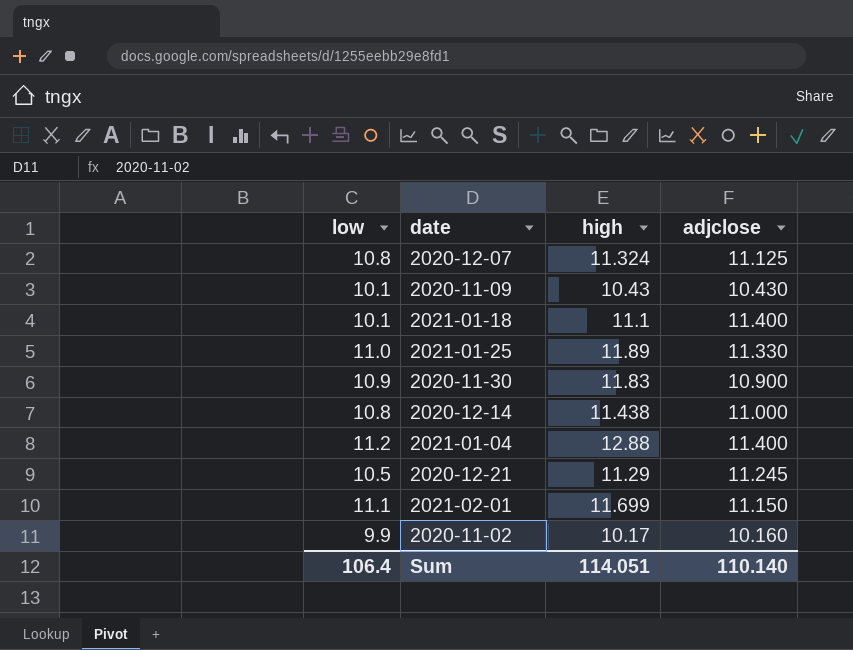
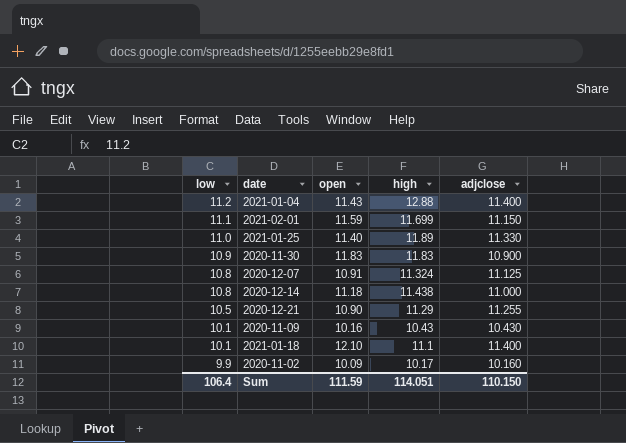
row order: none -> low descending
column open | position: none -> 3
2020-12-21 | adjclose: 11.245 -> 11.255
Sum | adjclose: 110.140 -> 110.150

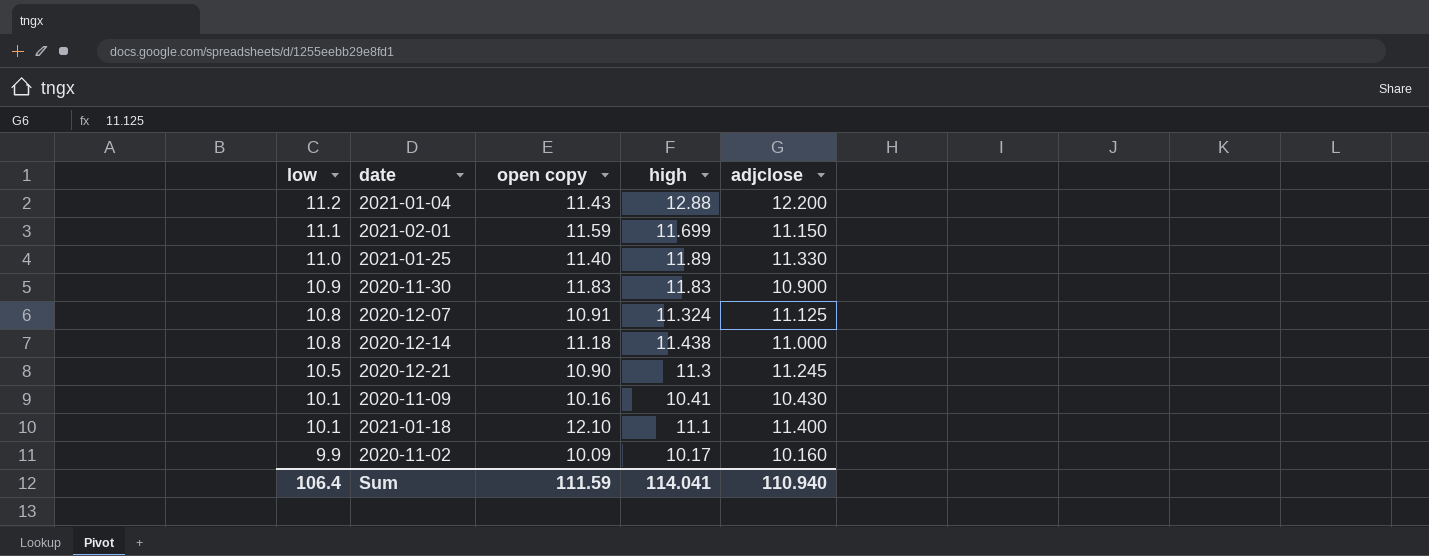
column name: open -> open copy
2021-01-04 | adjclose: 11.400 -> 12.200
2020-12-21 | high: 11.29 -> 11.3
2020-12-21 | adjclose: 11.255 -> 11.245
2020-11-09 | high: 10.43 -> 10.41
Sum | high: 114.051 -> 114.041
Sum | adjclose: 110.150 -> 110.940

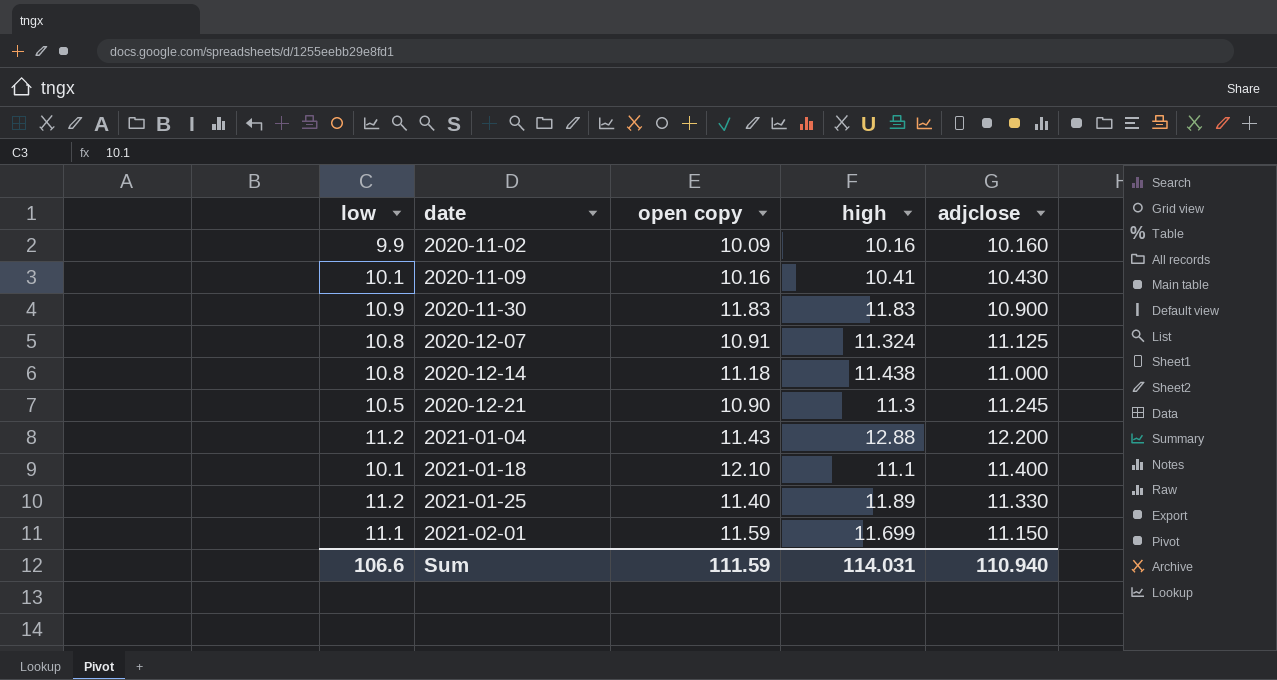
row order: low descending -> date ascending
2020-11-02 | high: 10.17 -> 10.16
2021-01-25 | low: 11.0 -> 11.2
Sum | low: 106.4 -> 106.6
Sum | high: 114.041 -> 114.031

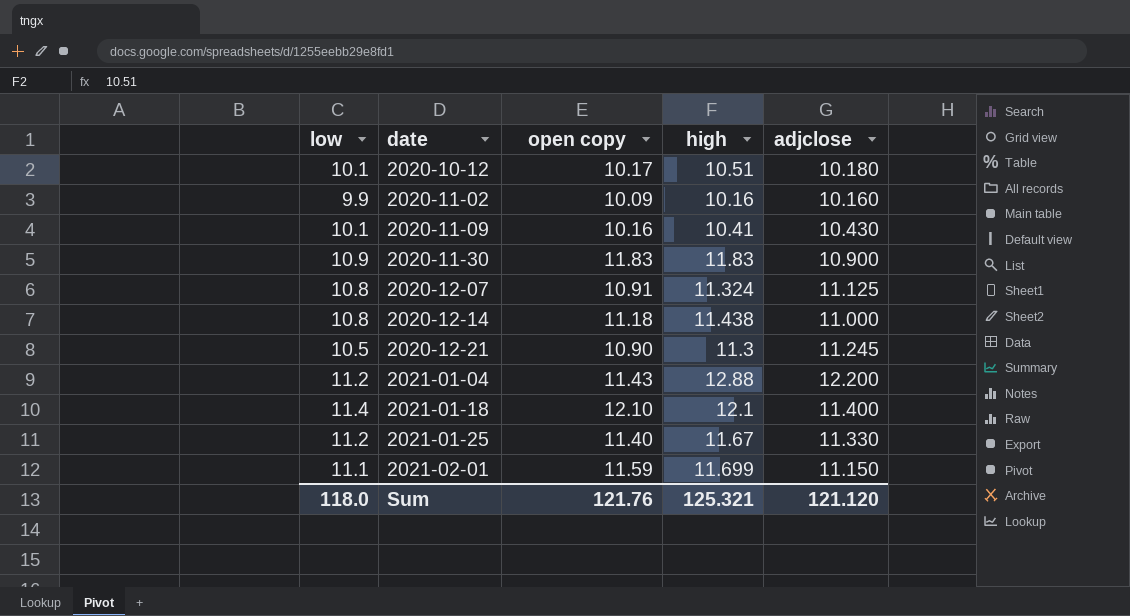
row 2020-10-12: none -> 10.1 | 10.17 | 10.51 | 10.180
2021-01-18 | low: 10.1 -> 11.4
2021-01-18 | high: 11.1 -> 12.1
2021-01-25 | high: 11.89 -> 11.67
Sum | low: 106.6 -> 118.0
Sum | open copy: 111.59 -> 121.76
Sum | high: 114.031 -> 125.321
Sum | adjclose: 110.940 -> 121.120

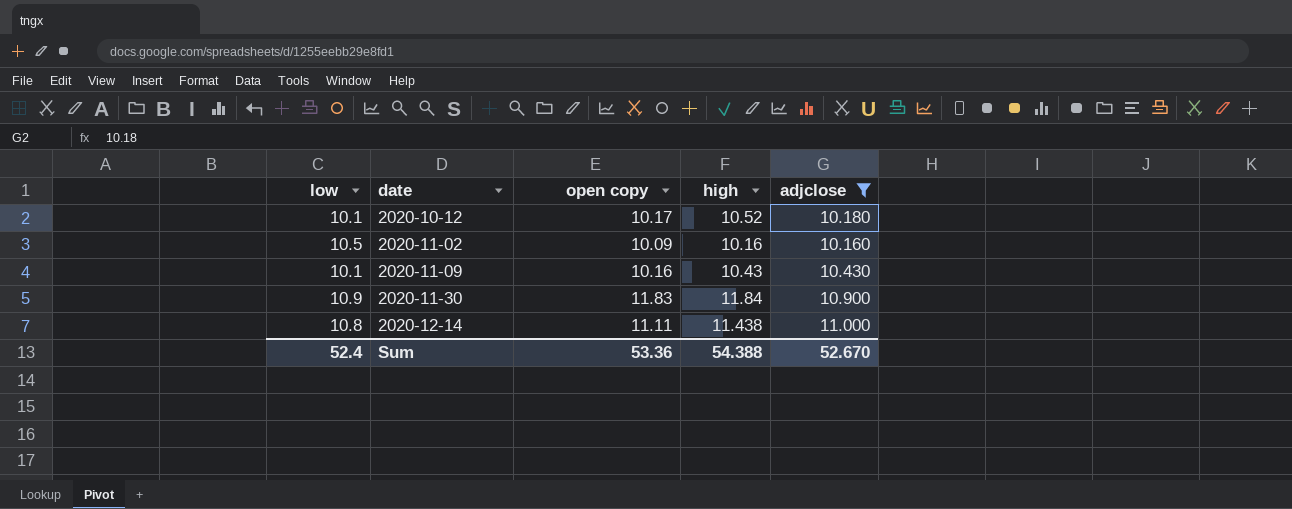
filter: none -> adjclose <= 11.000
2020-10-12 | high: 10.51 -> 10.52
2020-11-02 | low: 9.9 -> 10.5
2020-11-09 | high: 10.41 -> 10.43
2020-11-30 | high: 11.83 -> 11.84
2020-12-14 | open copy: 11.18 -> 11.11
Sum | low: 118.0 -> 52.4
Sum | open copy: 121.76 -> 53.36
Sum | high: 125.321 -> 54.388
Sum | adjclose: 121.120 -> 52.670

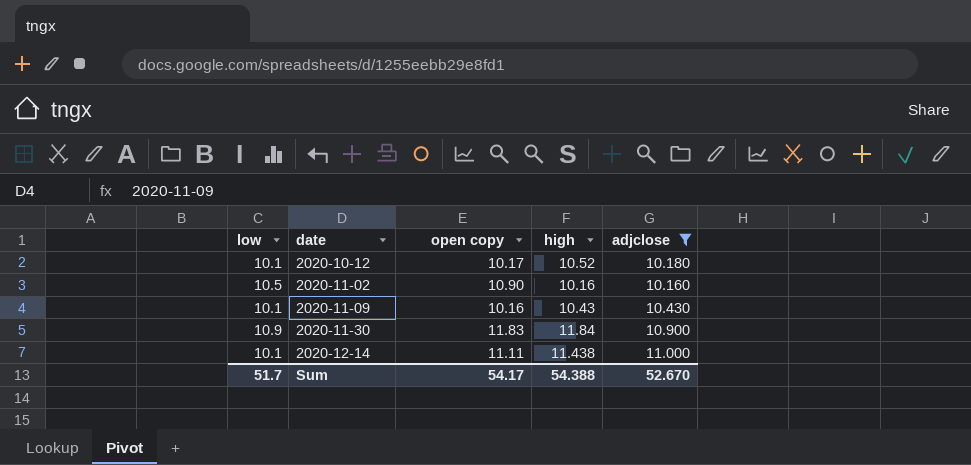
2020-11-02 | open copy: 10.09 -> 10.90
2020-12-14 | low: 10.8 -> 10.1
Sum | low: 52.4 -> 51.7
Sum | open copy: 53.36 -> 54.17

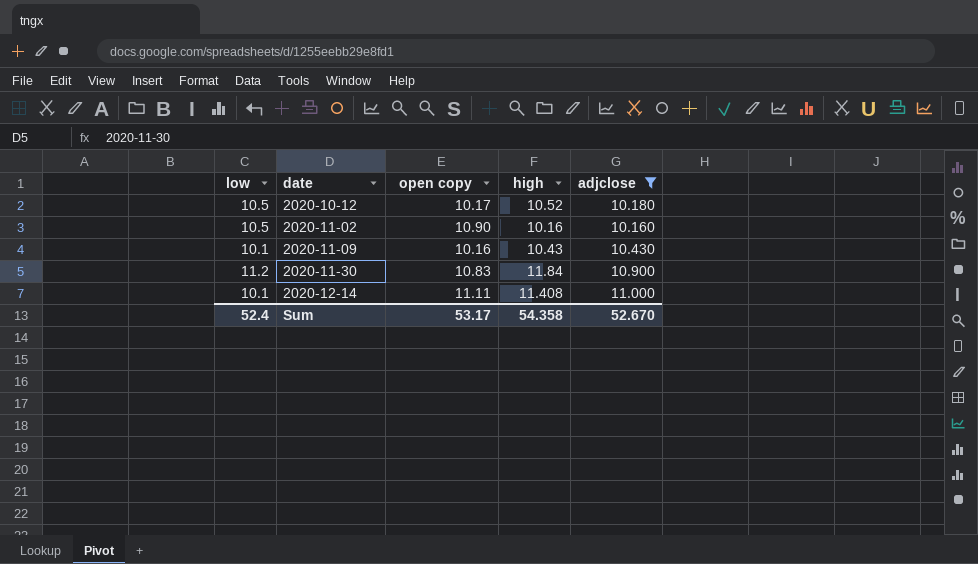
2020-10-12 | low: 10.1 -> 10.5
2020-11-30 | low: 10.9 -> 11.2
2020-11-30 | open copy: 11.83 -> 10.83
2020-12-14 | high: 11.438 -> 11.408
Sum | low: 51.7 -> 52.4
Sum | open copy: 54.17 -> 53.17
Sum | high: 54.388 -> 54.358

